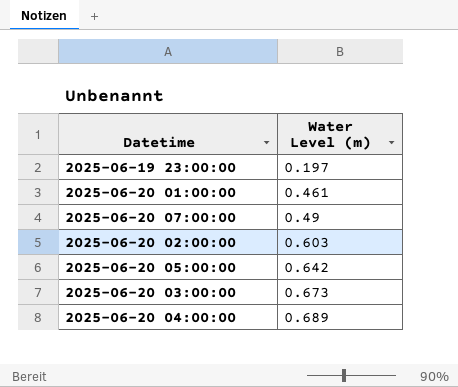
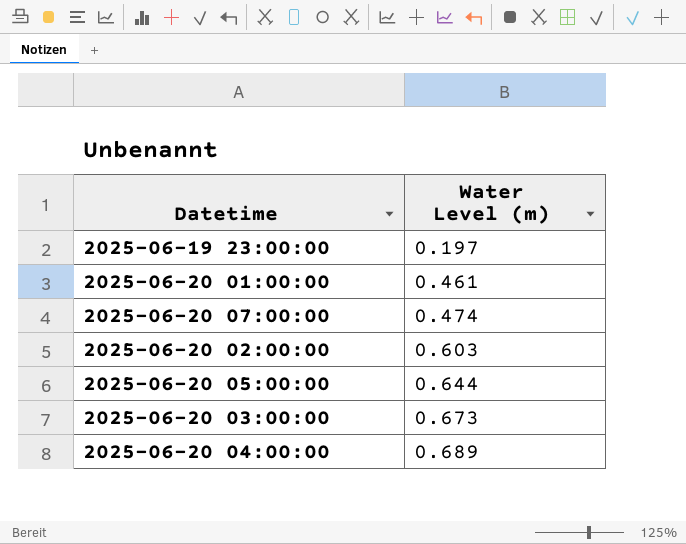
2025-06-20 07:00:00 | Water Level (m): 0.49 -> 0.474
2025-06-20 05:00:00 | Water Level (m): 0.642 -> 0.644

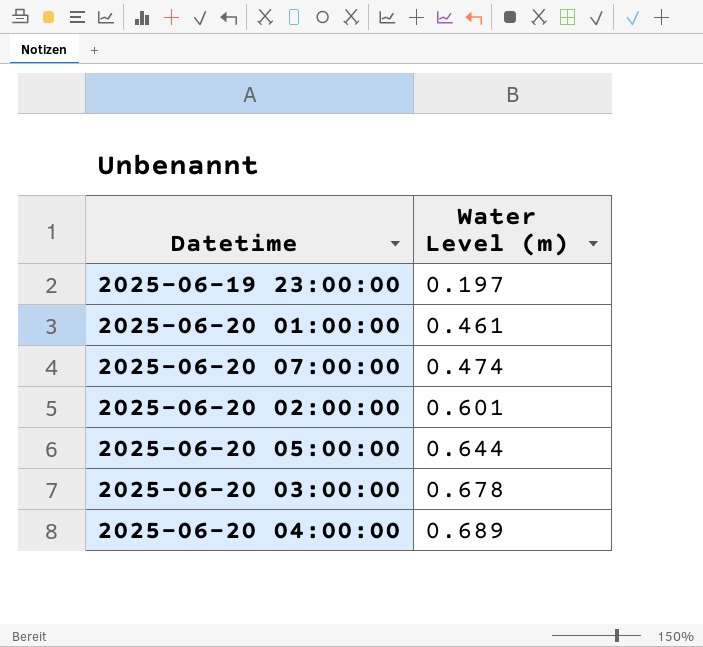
2025-06-20 02:00:00 | Water Level (m): 0.603 -> 0.601
2025-06-20 03:00:00 | Water Level (m): 0.673 -> 0.678

